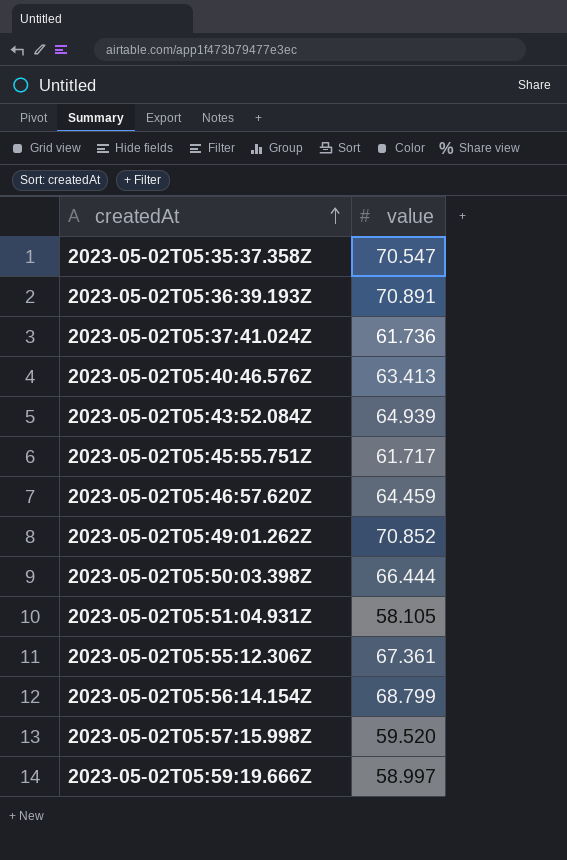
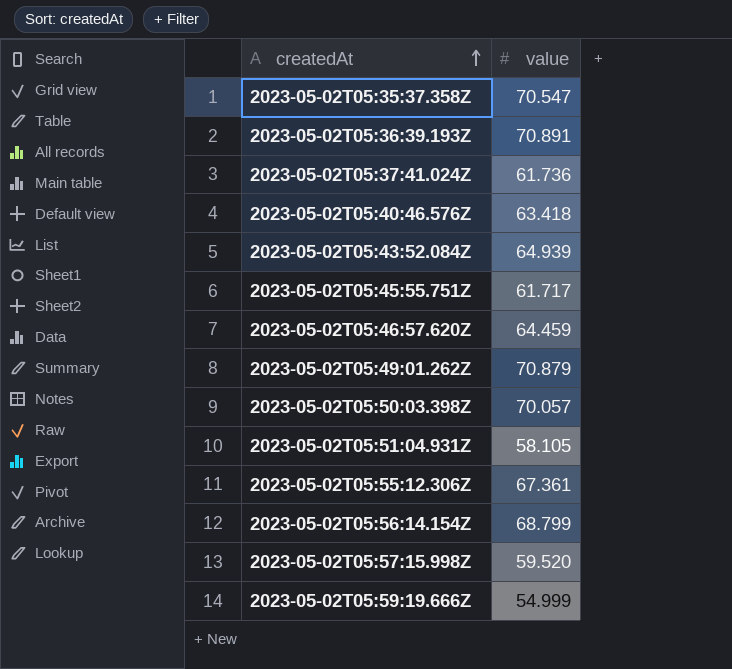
2023-05-02T05:40:46.576Z | value: 63.413 -> 63.418
2023-05-02T05:49:01.262Z | value: 70.852 -> 70.879
2023-05-02T05:50:03.398Z | value: 66.444 -> 70.057
2023-05-02T05:59:19.666Z | value: 58.997 -> 54.999

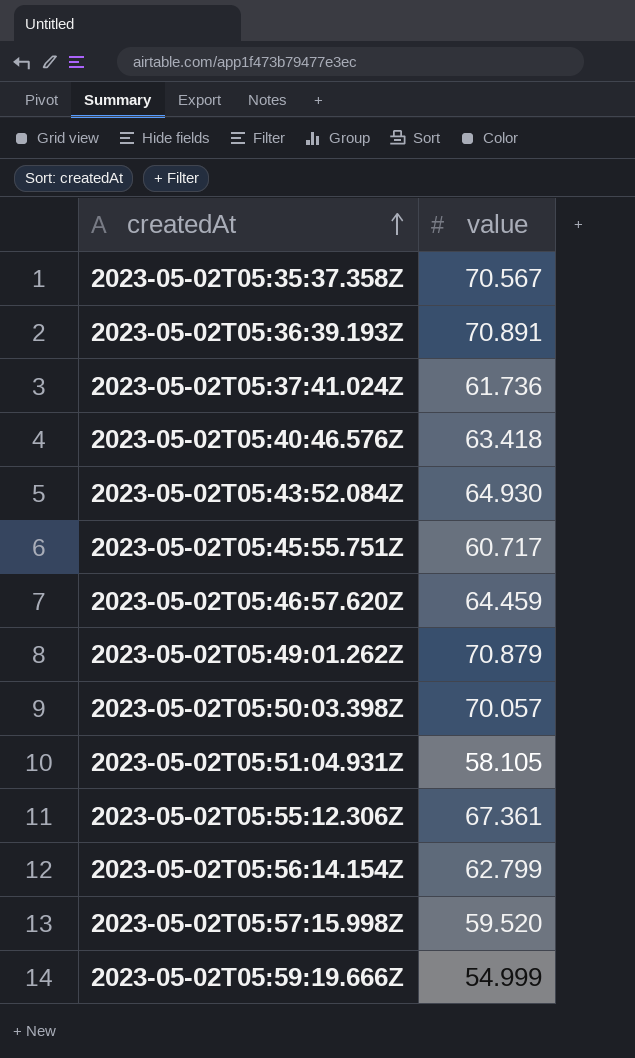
2023-05-02T05:35:37.358Z | value: 70.547 -> 70.567
2023-05-02T05:43:52.084Z | value: 64.939 -> 64.930
2023-05-02T05:45:55.751Z | value: 61.717 -> 60.717
2023-05-02T05:56:14.154Z | value: 68.799 -> 62.799

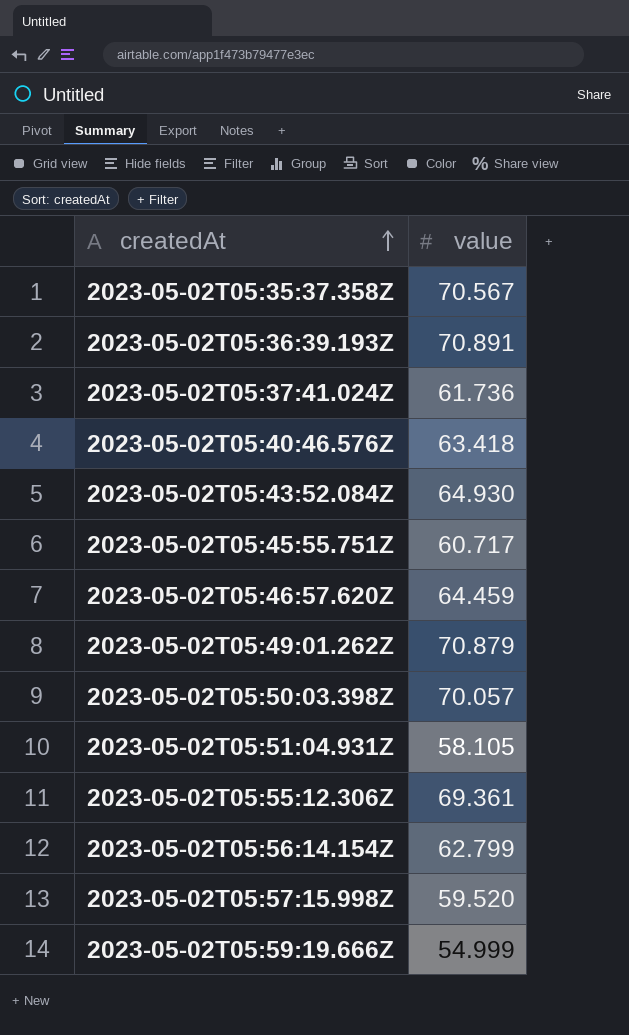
2023-05-02T05:55:12.306Z | value: 67.361 -> 69.361

